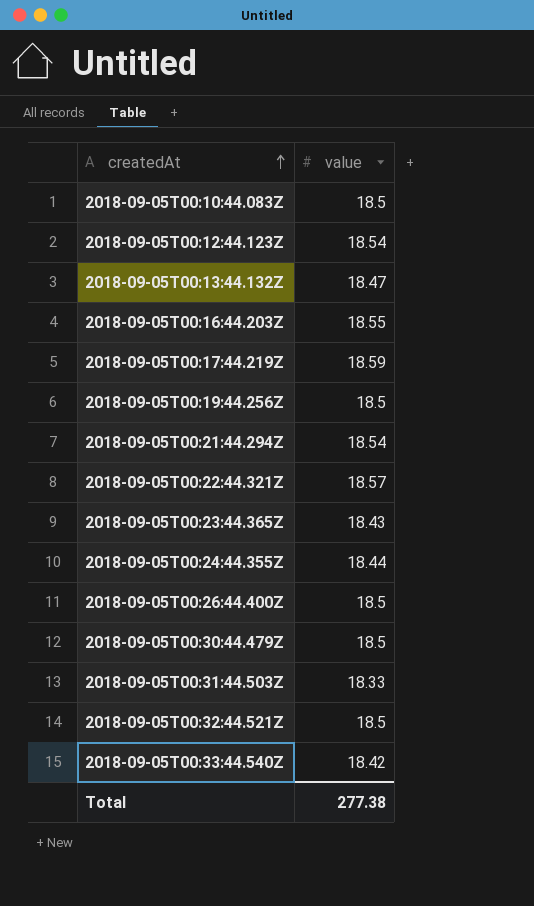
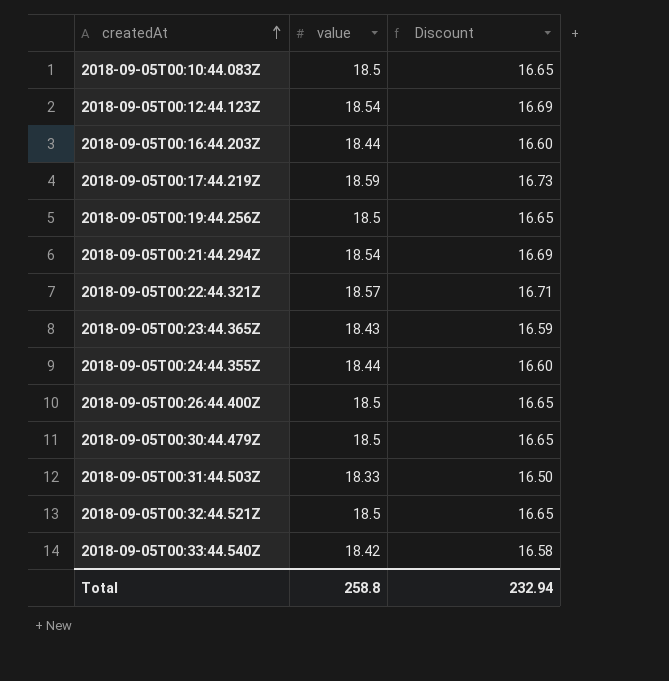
column Discount | formula: none -> [value] * 0.9
row 2018-09-05T00:13:44.132Z: 18.47 -> none
2018-09-05T00:16:44.203Z | value: 18.55 -> 18.44
Total | value: 277.38 -> 258.8

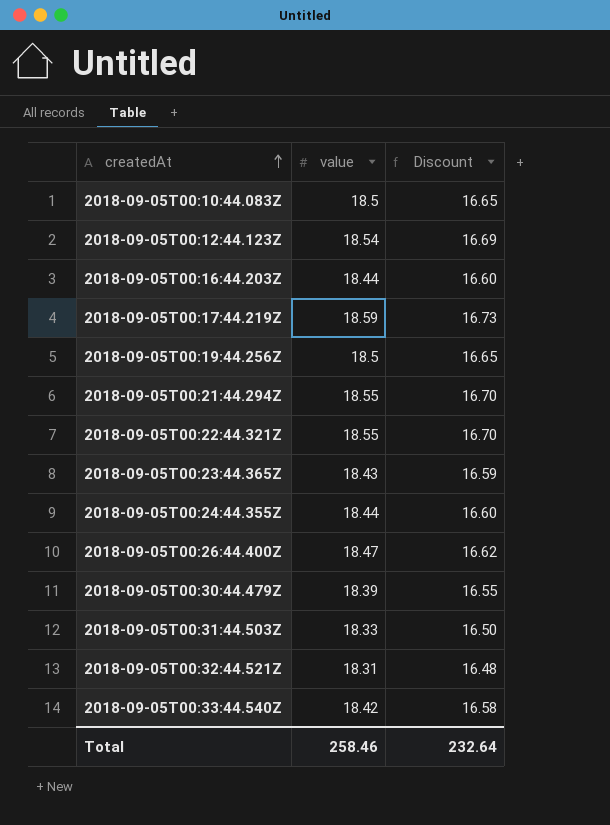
2018-09-05T00:21:44.294Z | value: 18.54 -> 18.55
2018-09-05T00:21:44.294Z | Discount: 16.69 -> 16.70
2018-09-05T00:22:44.321Z | value: 18.57 -> 18.55
2018-09-05T00:22:44.321Z | Discount: 16.71 -> 16.70
2018-09-05T00:26:44.400Z | value: 18.5 -> 18.47
2018-09-05T00:26:44.400Z | Discount: 16.65 -> 16.62
2018-09-05T00:30:44.479Z | value: 18.5 -> 18.39
2018-09-05T00:30:44.479Z | Discount: 16.65 -> 16.55
2018-09-05T00:32:44.521Z | value: 18.5 -> 18.31
2018-09-05T00:32:44.521Z | Discount: 16.65 -> 16.48
Total | value: 258.8 -> 258.46
Total | Discount: 232.94 -> 232.64

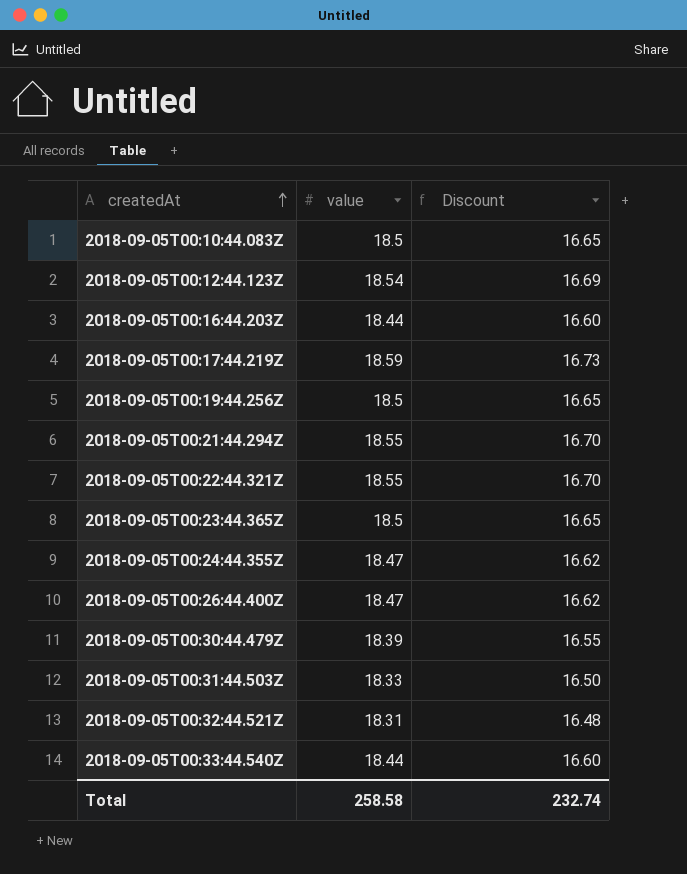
2018-09-05T00:23:44.365Z | value: 18.43 -> 18.5
2018-09-05T00:23:44.365Z | Discount: 16.59 -> 16.65
2018-09-05T00:24:44.355Z | value: 18.44 -> 18.47
2018-09-05T00:24:44.355Z | Discount: 16.60 -> 16.62
2018-09-05T00:33:44.540Z | value: 18.42 -> 18.44
2018-09-05T00:33:44.540Z | Discount: 16.58 -> 16.60
Total | value: 258.46 -> 258.58
Total | Discount: 232.64 -> 232.74

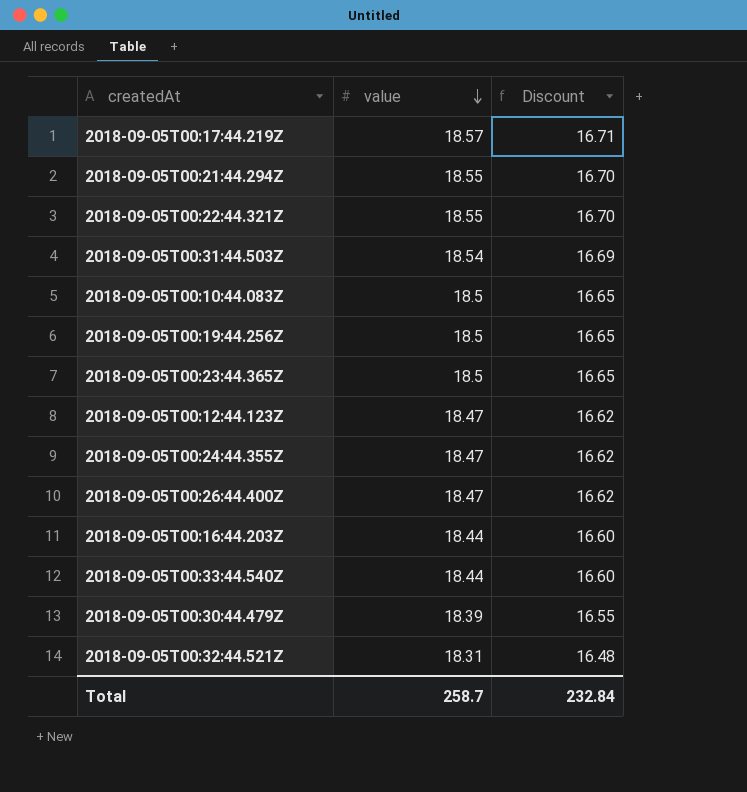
row order: createdAt ascending -> value descending
2018-09-05T00:17:44.219Z | value: 18.59 -> 18.57
2018-09-05T00:17:44.219Z | Discount: 16.73 -> 16.71
2018-09-05T00:31:44.503Z | value: 18.33 -> 18.54
2018-09-05T00:31:44.503Z | Discount: 16.50 -> 16.69
2018-09-05T00:12:44.123Z | value: 18.54 -> 18.47
2018-09-05T00:12:44.123Z | Discount: 16.69 -> 16.62
Total | value: 258.58 -> 258.7
Total | Discount: 232.74 -> 232.84

